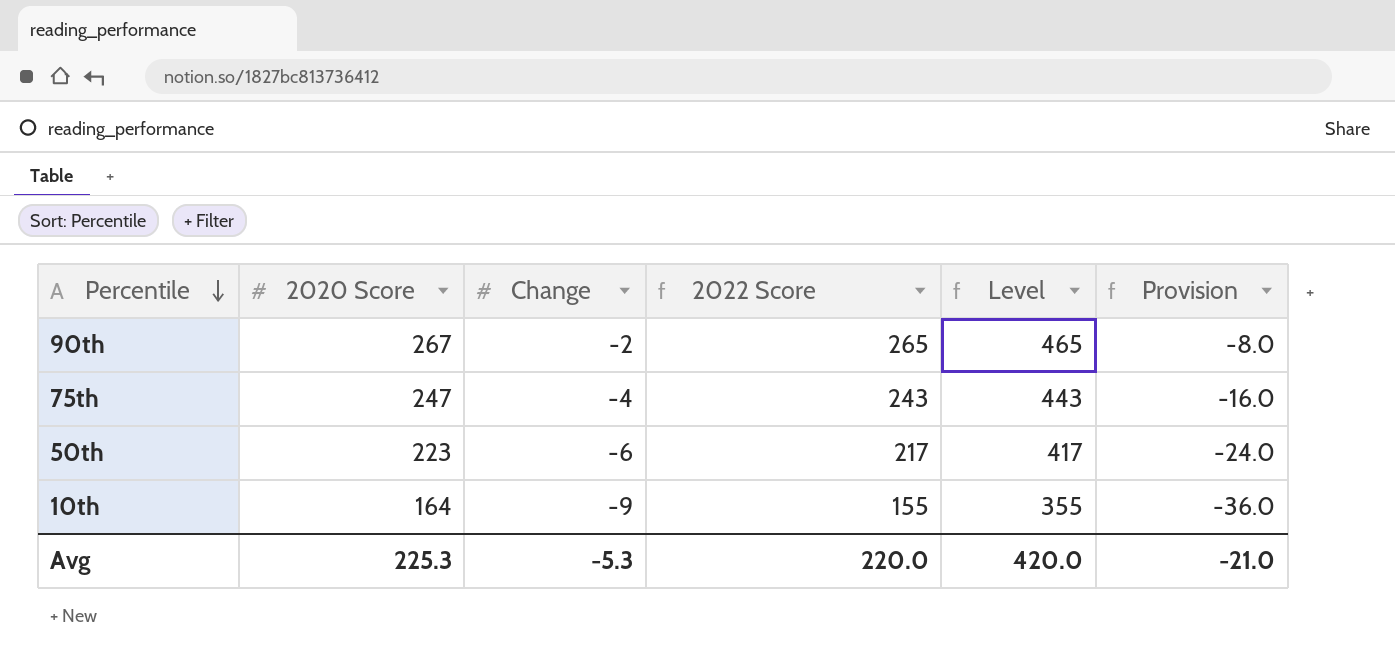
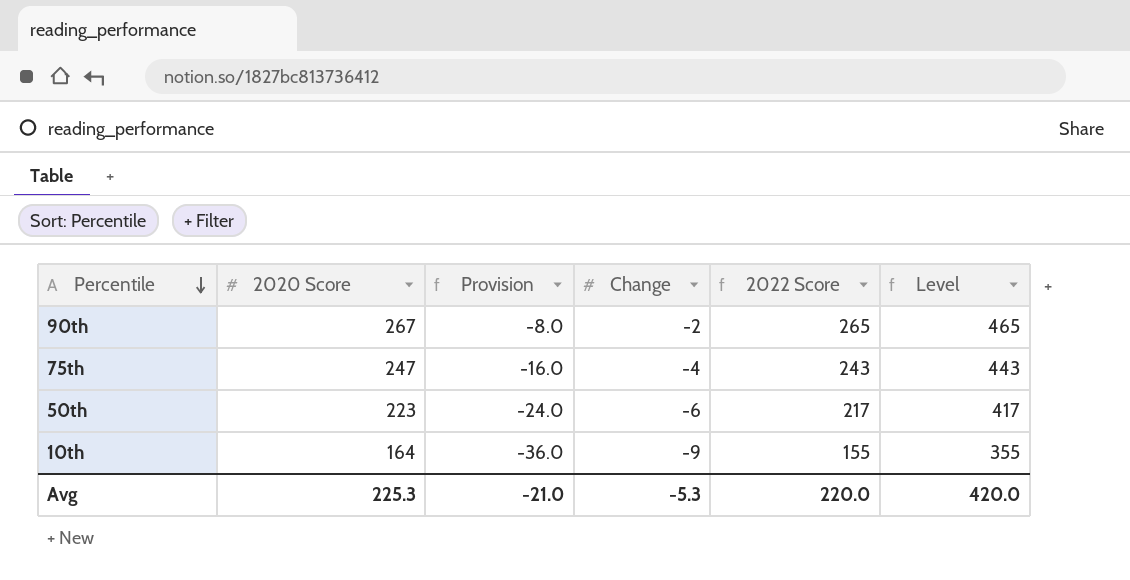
column Provision | position: 6 -> 3

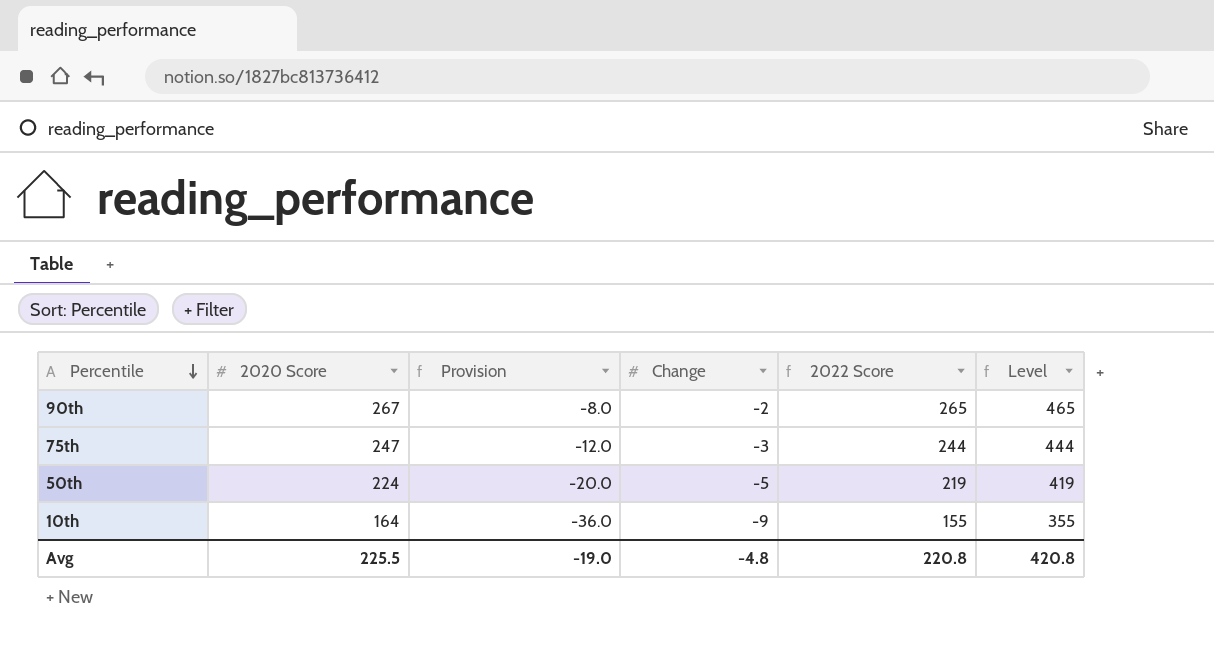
75th | Provision: -16.0 -> -12.0
75th | Change: -4 -> -3
75th | 2022 Score: 243 -> 244
75th | Level: 443 -> 444
50th | 2020 Score: 223 -> 224
50th | Provision: -24.0 -> -20.0
50th | Change: -6 -> -5
50th | 2022 Score: 217 -> 219
50th | Level: 417 -> 419
Avg | 2020 Score: 225.3 -> 225.5
Avg | Provision: -21.0 -> -19.0
Avg | Change: -5.3 -> -4.8
Avg | 2022 Score: 220.0 -> 220.8
Avg | Level: 420.0 -> 420.8

